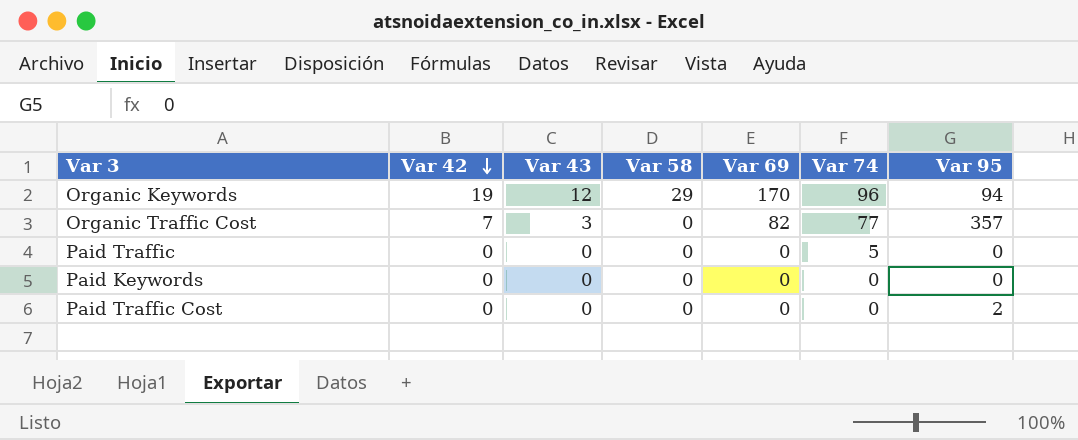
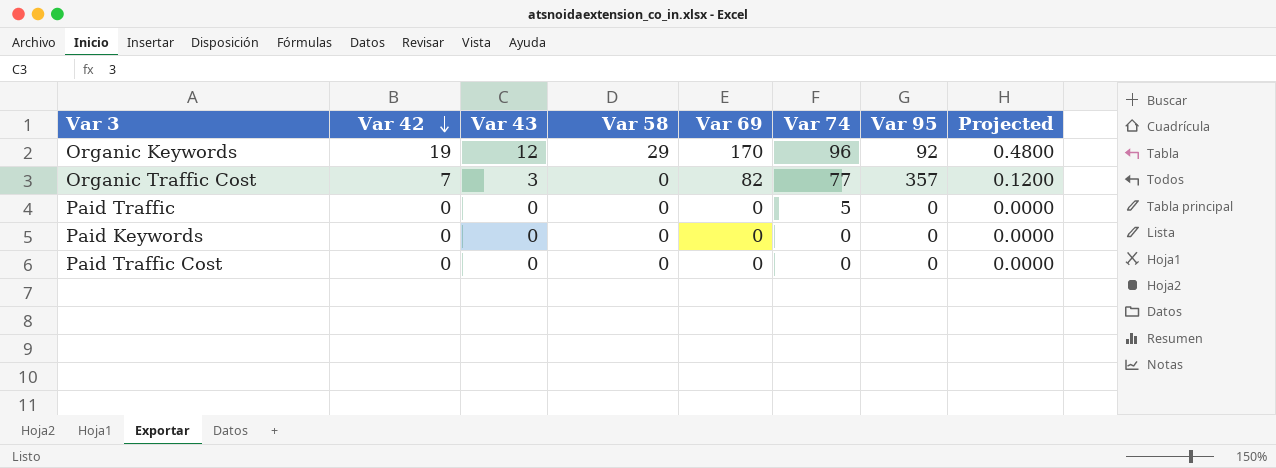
column Projected | formula: none -> [Var 43] * 0.04
Organic Keywords | Var 95: 94 -> 92
Paid Traffic Cost | Var 95: 2 -> 0

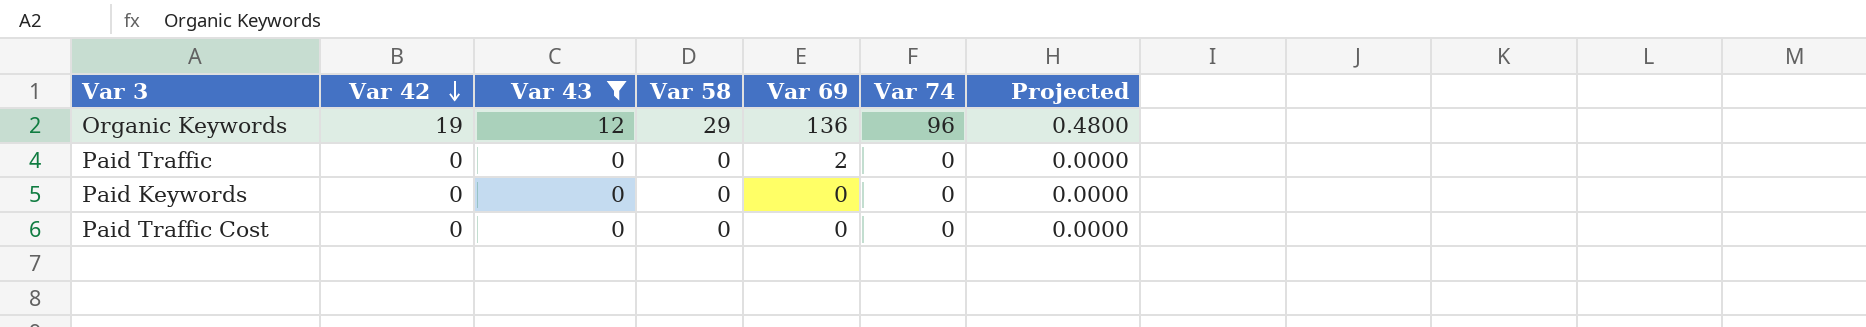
filter: none -> Var 43 != 3
column Var 95 | position: 7 -> none
Organic Keywords | Var 69: 170 -> 136
Paid Traffic | Var 69: 0 -> 2
Paid Traffic | Var 74: 5 -> 0

